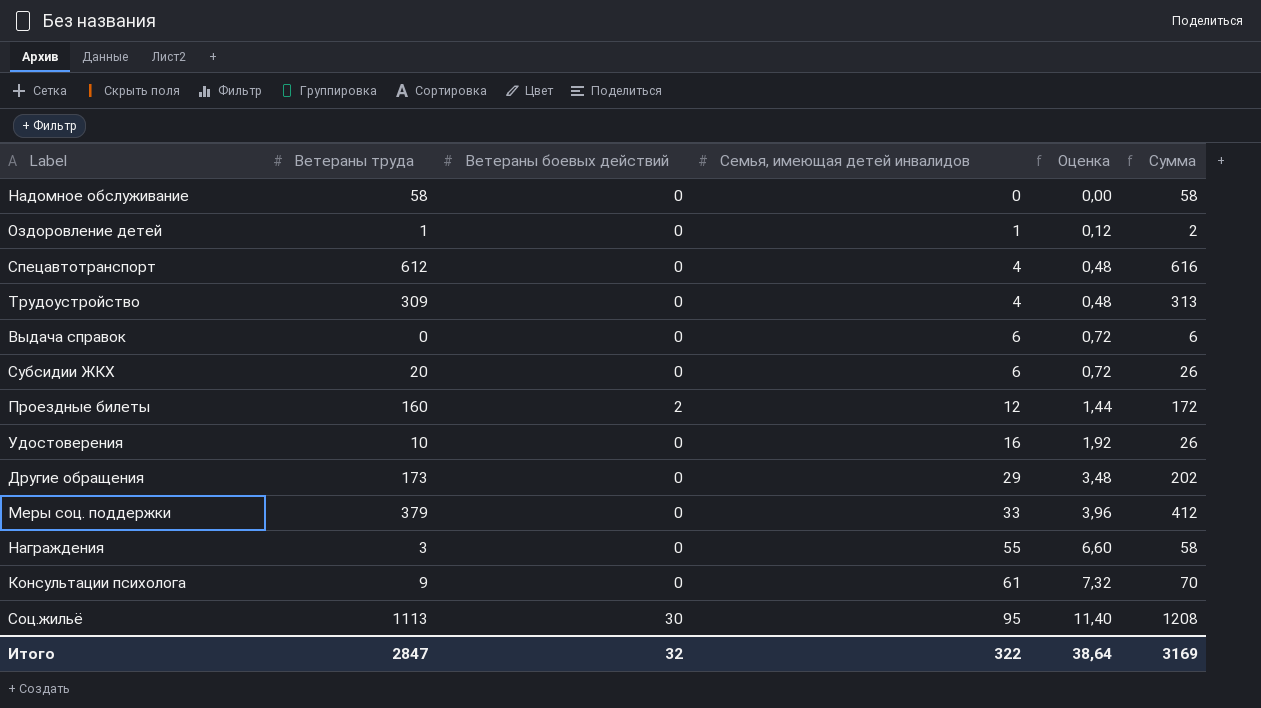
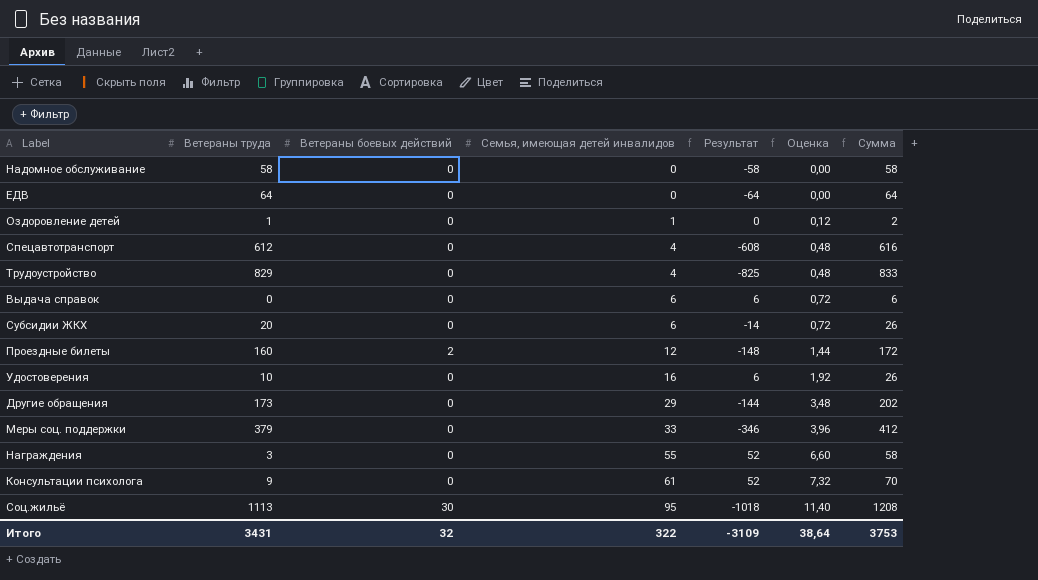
column Результат | formula: none -> [Семья, имеющая детей инвалидов] - [Ветераны труда]
row ЕДВ: none -> 64 | 0 | 0 | -64 | 0,00 | 64
Трудоустройство | Ветераны труда: 309 -> 829
Трудоустройство | Сумма: 313 -> 833
Итого | Ветераны труда: 2847 -> 3431
Итого | Сумма: 3169 -> 3753

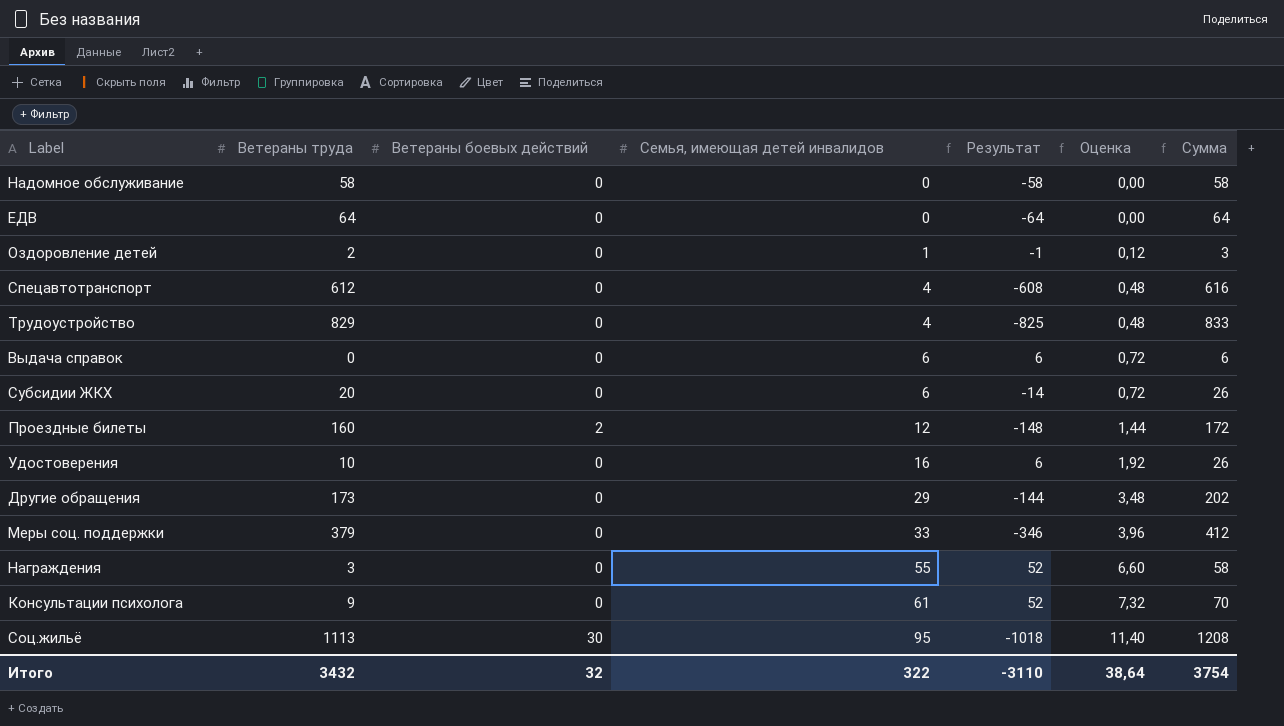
Оздоровление детей | Ветераны труда: 1 -> 2
Оздоровление детей | Результат: 0 -> -1
Оздоровление детей | Сумма: 2 -> 3
Итого | Ветераны труда: 3431 -> 3432
Итого | Результат: -3109 -> -3110
Итого | Сумма: 3753 -> 3754

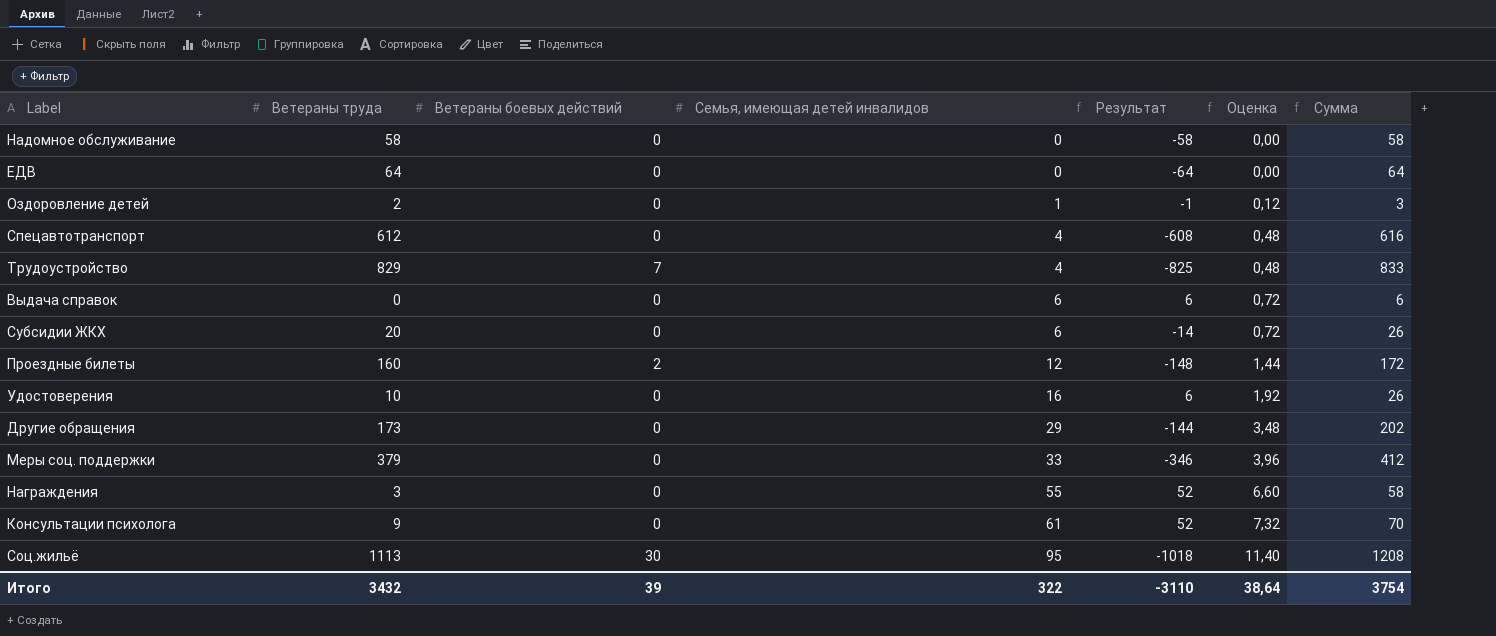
Трудоустройство | Ветераны боевых действий: 0 -> 7
Итого | Ветераны боевых действий: 32 -> 39

